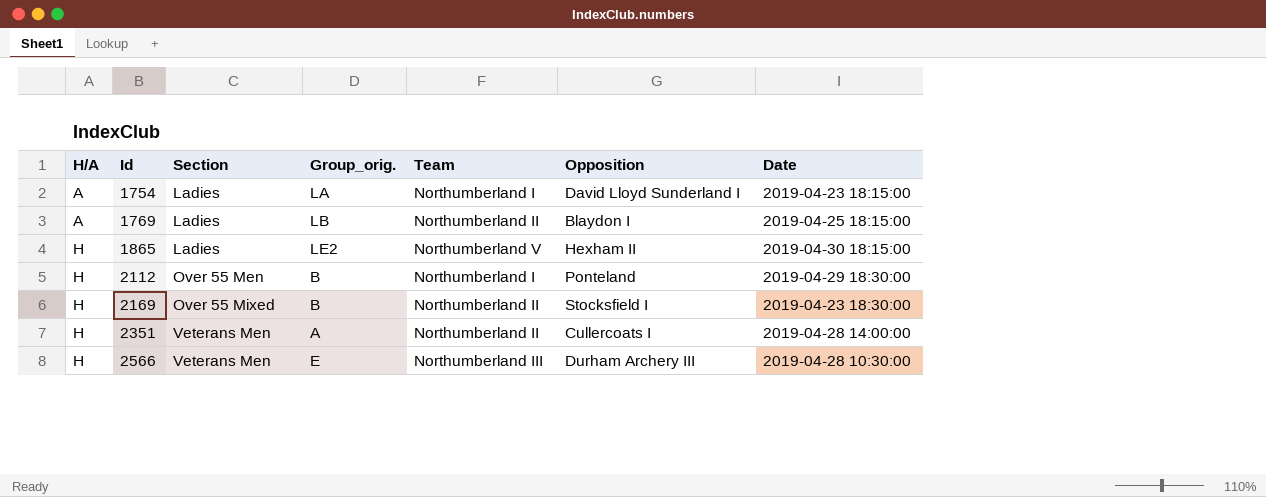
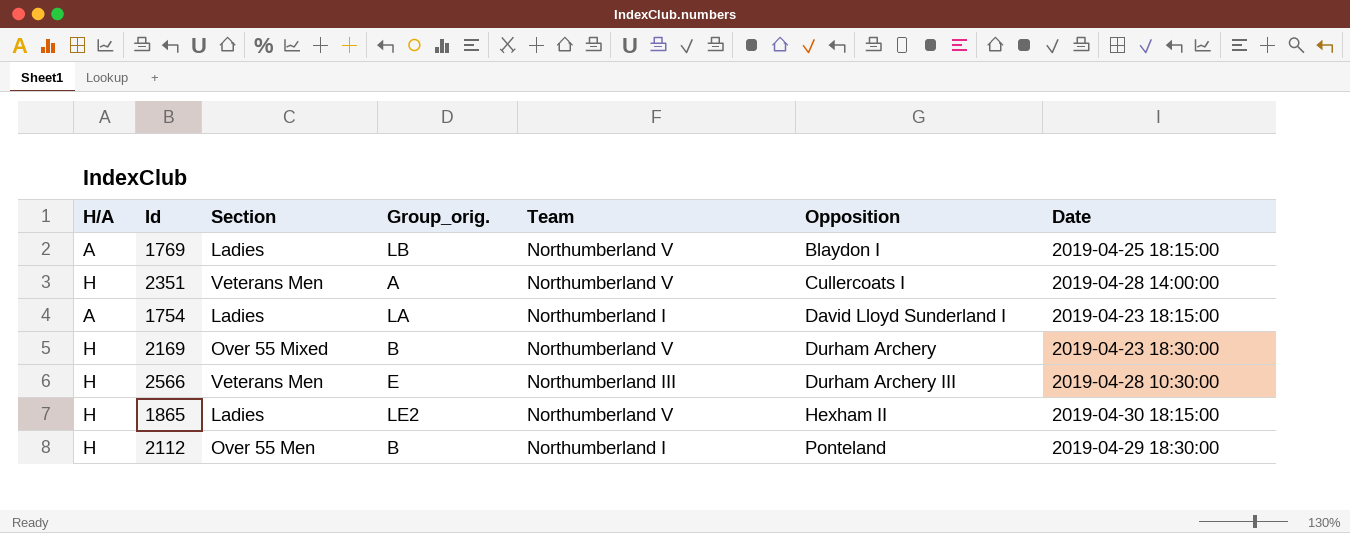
row order: H/A ascending -> Opposition ascending
1769 | Team: Northumberland II -> Northumberland V
2351 | Team: Northumberland II -> Northumberland V
2169 | Team: Northumberland II -> Northumberland V
2169 | Opposition: Stocksfield I -> Durham Archery

